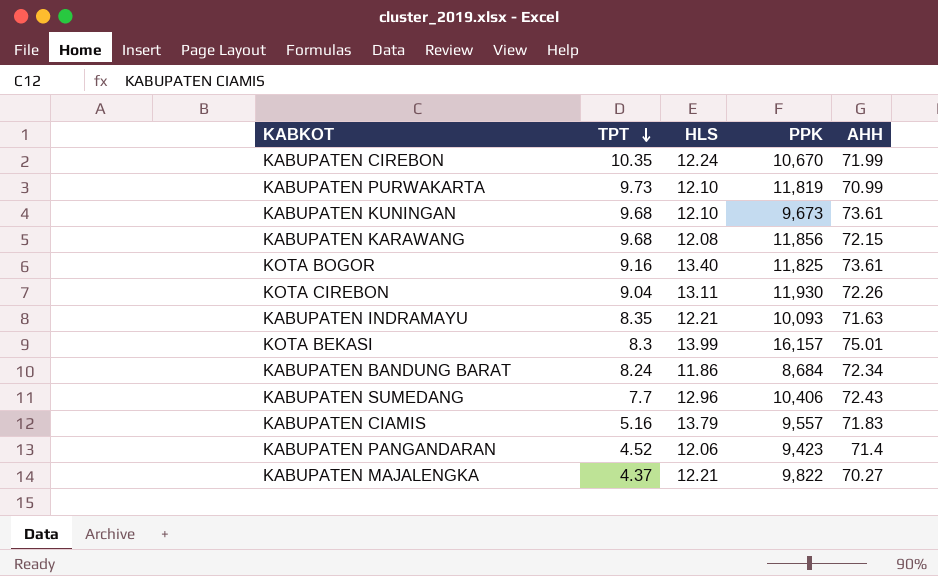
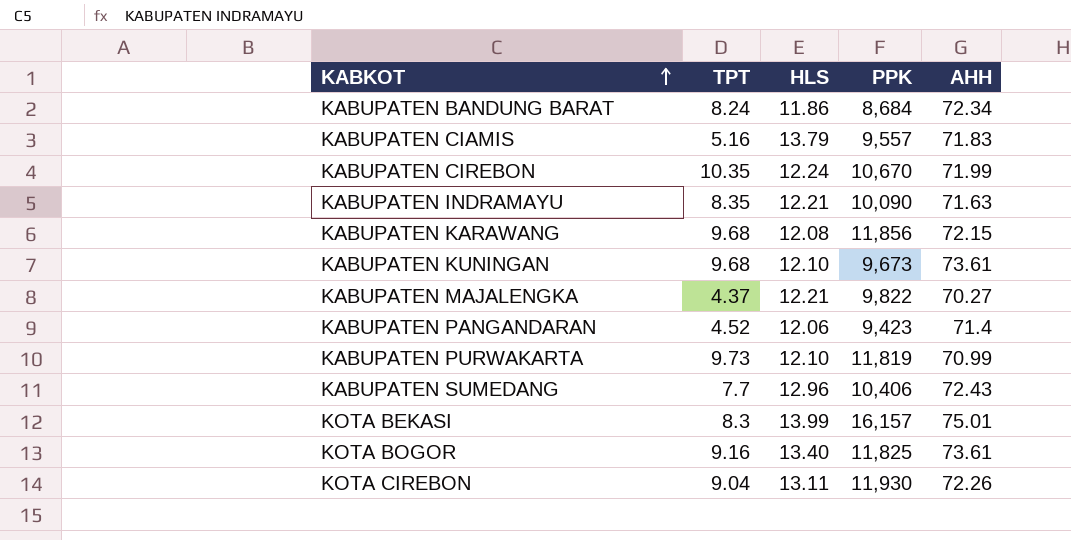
row order: TPT descending -> KABKOT ascending
KABUPATEN INDRAMAYU | PPK: 10,093 -> 10,090

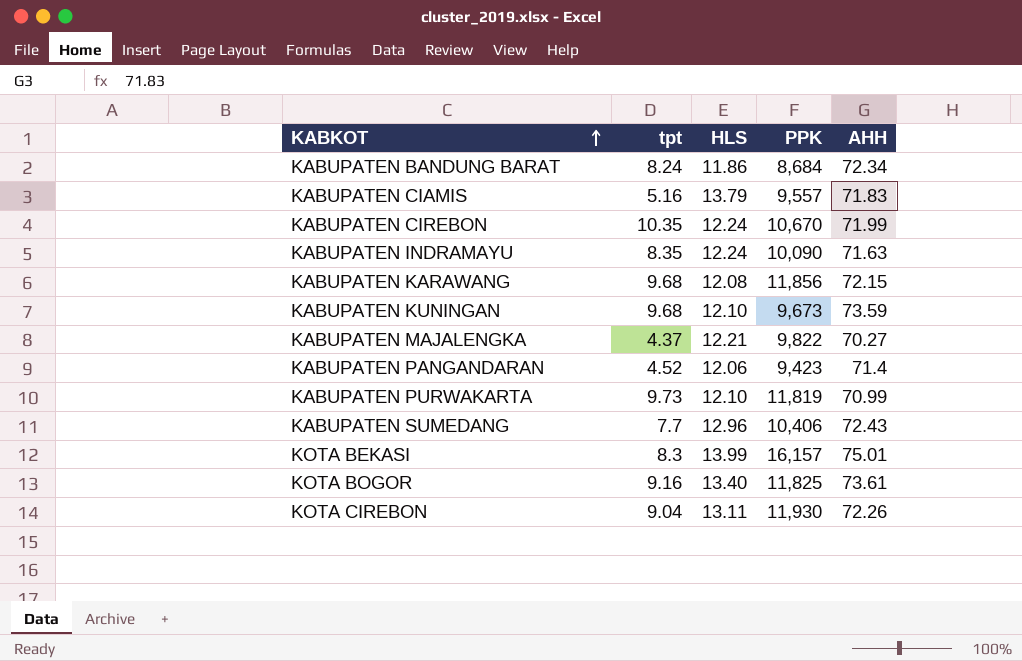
column name: TPT -> tpt
KABUPATEN INDRAMAYU | HLS: 12.21 -> 12.24
KABUPATEN KUNINGAN | AHH: 73.61 -> 73.59

